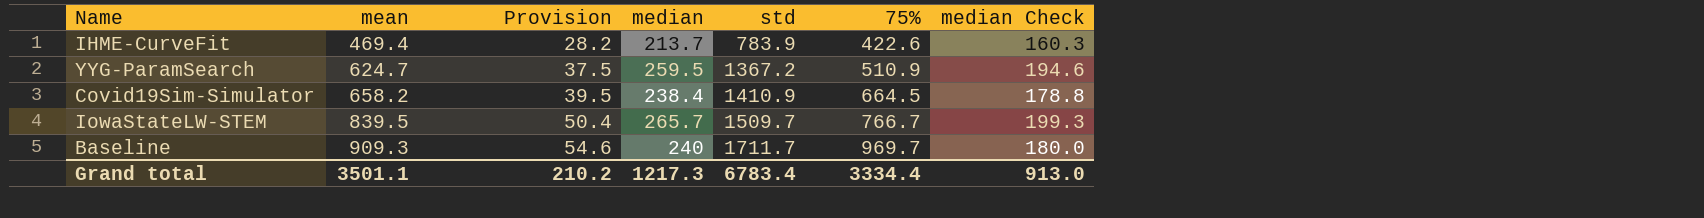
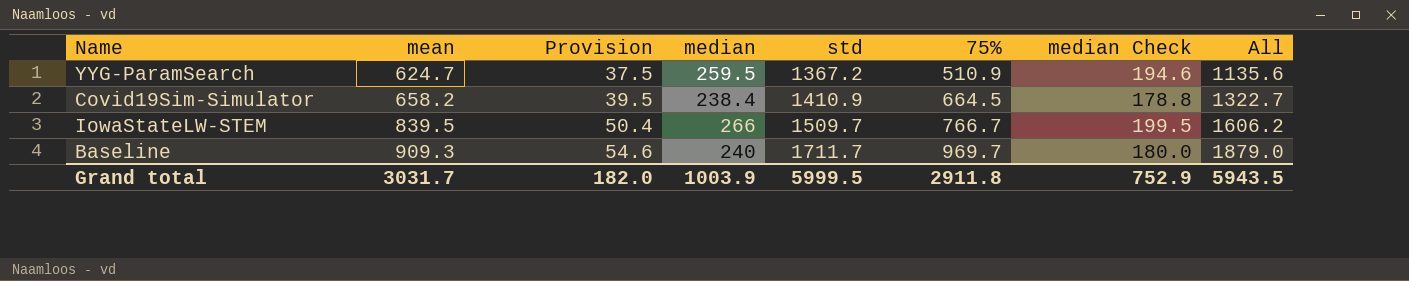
column All | formula: none -> [mean] + [75%]
row IHME-CurveFit: 469.4 | 28.2 | 213.7 | 783.9 | 422.6 | 160.3 -> none
IowaStateLW-STEM | median: 265.7 -> 266
IowaStateLW-STEM | median Check: 199.3 -> 199.5
Grand total | mean: 3501.1 -> 3031.7
Grand total | Provision: 210.2 -> 182.0
Grand total | median: 1217.3 -> 1003.9
Grand total | std: 6783.4 -> 5999.5
Grand total | 75%: 3334.4 -> 2911.8
Grand total | median Check: 913.0 -> 752.9

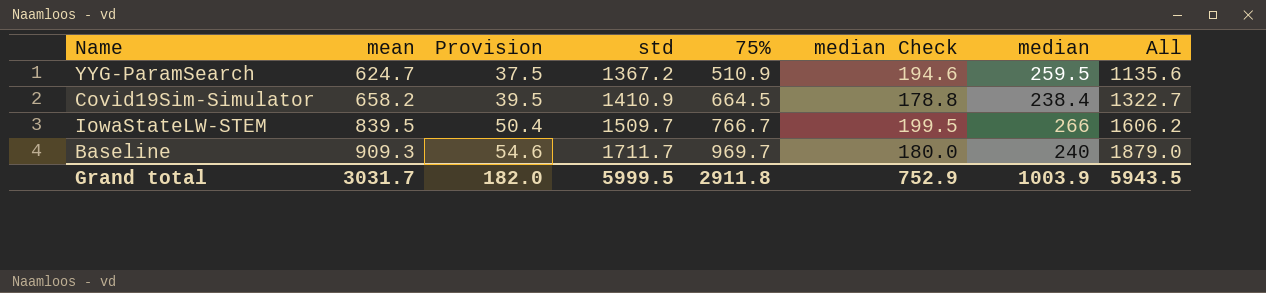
column median | position: 4 -> 7

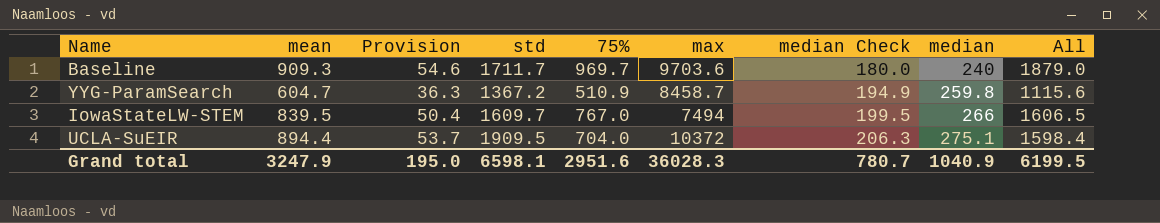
row order: mean ascending -> median Check ascending
column max | position: none -> 6
row Covid19Sim-Simulator: 658.2 | 39.5 | 1410.9 | 664.5 | 178.8 | 238.4 | 1322.7 -> none
YYG-ParamSearch | mean: 624.7 -> 604.7
YYG-ParamSearch | Provision: 37.5 -> 36.3
YYG-ParamSearch | median Check: 194.6 -> 194.9
YYG-ParamSearch | median: 259.5 -> 259.8
YYG-ParamSearch | All: 1135.6 -> 1115.6
IowaStateLW-STEM | std: 1509.7 -> 1609.7
IowaStateLW-STEM | 75%: 766.7 -> 767.0
IowaStateLW-STEM | All: 1606.2 -> 1606.5
row UCLA-SuEIR: none -> 894.4 | 53.7 | 1909.5 | 704.0 | 10372 | 206.3 | 275.1 | 1598.4
Grand total | mean: 3031.7 -> 3247.9
Grand total | Provision: 182.0 -> 195.0
Grand total | std: 5999.5 -> 6598.1
Grand total | 75%: 2911.8 -> 2951.6
Grand total | median Check: 752.9 -> 780.7
Grand total | median: 1003.9 -> 1040.9
Grand total | All: 5943.5 -> 6199.5

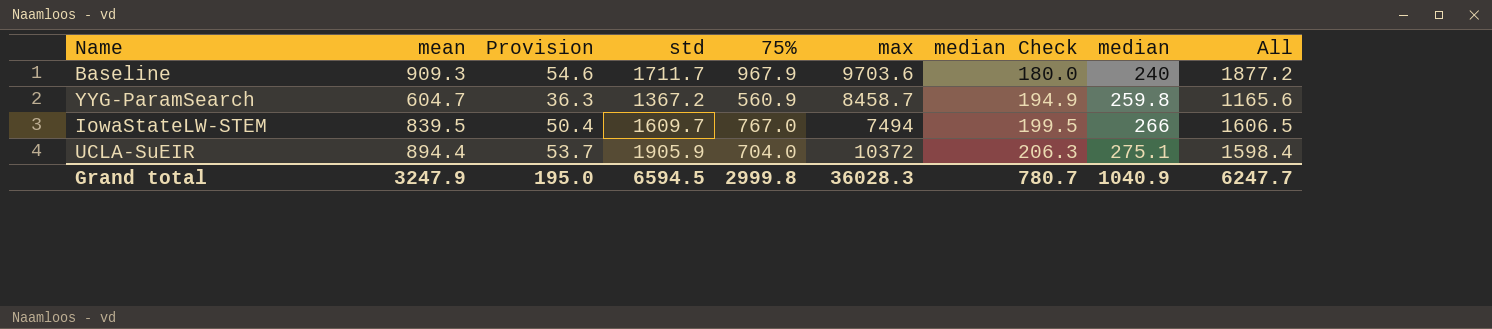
Baseline | 75%: 969.7 -> 967.9
Baseline | All: 1879.0 -> 1877.2
YYG-ParamSearch | 75%: 510.9 -> 560.9
YYG-ParamSearch | All: 1115.6 -> 1165.6
UCLA-SuEIR | std: 1909.5 -> 1905.9
Grand total | std: 6598.1 -> 6594.5
Grand total | 75%: 2951.6 -> 2999.8
Grand total | All: 6199.5 -> 6247.7

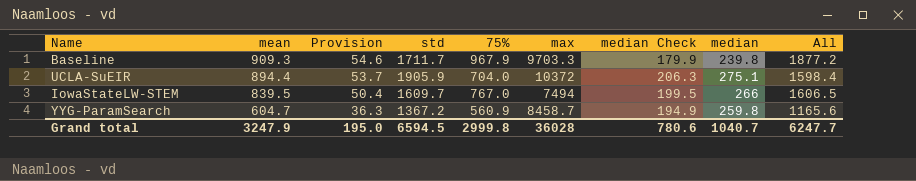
row order: median Check ascending -> mean descending
Baseline | max: 9703.6 -> 9703.3
Baseline | median Check: 180.0 -> 179.9
Baseline | median: 240 -> 239.8
Grand total | max: 36028.3 -> 36028
Grand total | median Check: 780.7 -> 780.6
Grand total | median: 1040.9 -> 1040.7

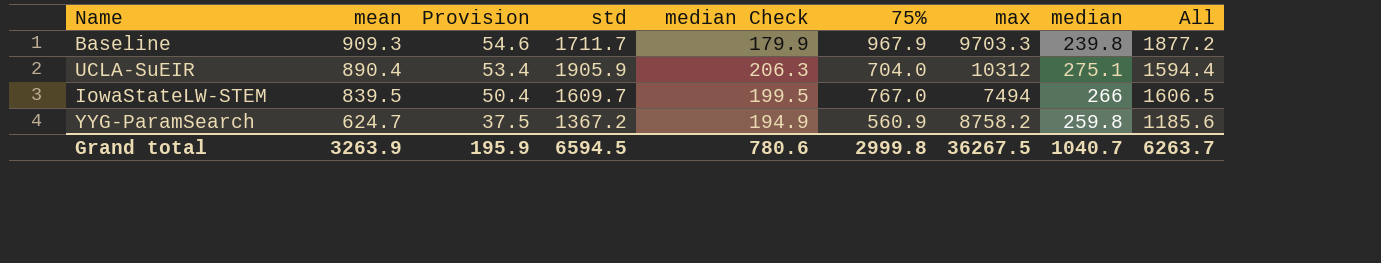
column median Check | position: 7 -> 5
UCLA-SuEIR | mean: 894.4 -> 890.4
UCLA-SuEIR | Provision: 53.7 -> 53.4
UCLA-SuEIR | max: 10372 -> 10312
UCLA-SuEIR | All: 1598.4 -> 1594.4
YYG-ParamSearch | mean: 604.7 -> 624.7
YYG-ParamSearch | Provision: 36.3 -> 37.5
YYG-ParamSearch | max: 8458.7 -> 8758.2
YYG-ParamSearch | All: 1165.6 -> 1185.6
Grand total | mean: 3247.9 -> 3263.9
Grand total | Provision: 195.0 -> 195.9
Grand total | max: 36028 -> 36267.5
Grand total | All: 6247.7 -> 6263.7

